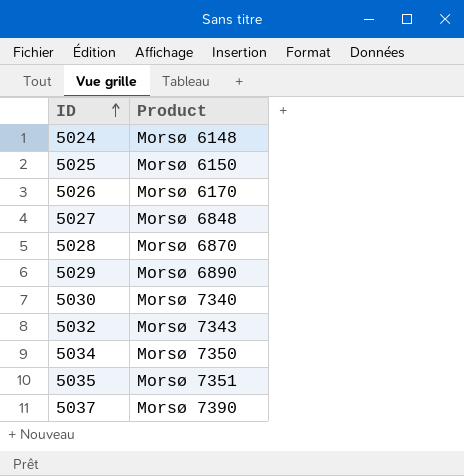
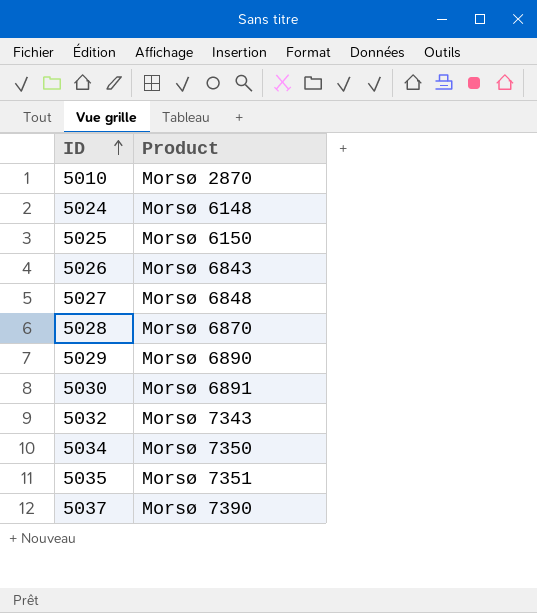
row 5010: none -> Morsø 2870
5026 | Product: Morsø 6170 -> Morsø 6843
5030 | Product: Morsø 7340 -> Morsø 6891

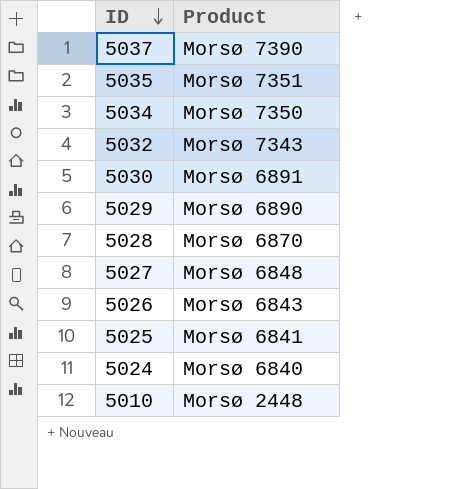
row order: ID ascending -> ID descending
5025 | Product: Morsø 6150 -> Morsø 6841
5024 | Product: Morsø 6148 -> Morsø 6840
5010 | Product: Morsø 2870 -> Morsø 2448

